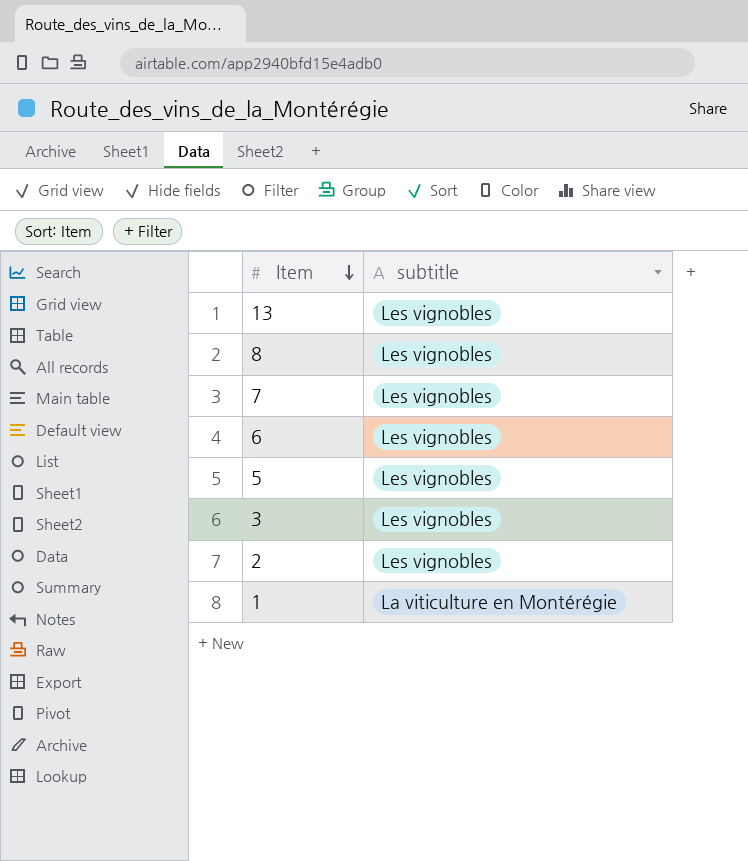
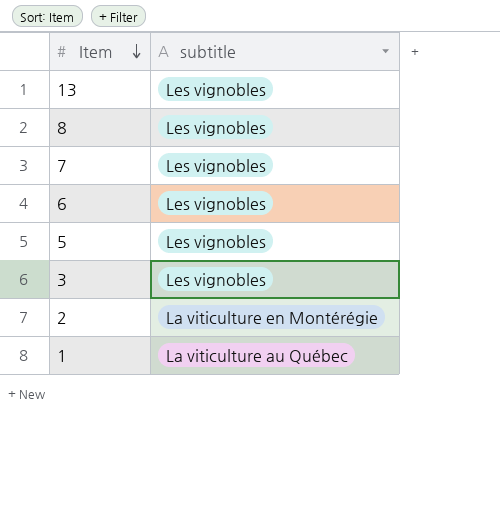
2 | subtitle: Les vignobles -> La viticulture en Montérégie
1 | subtitle: La viticulture en Montérégie -> La viticulture au Québec

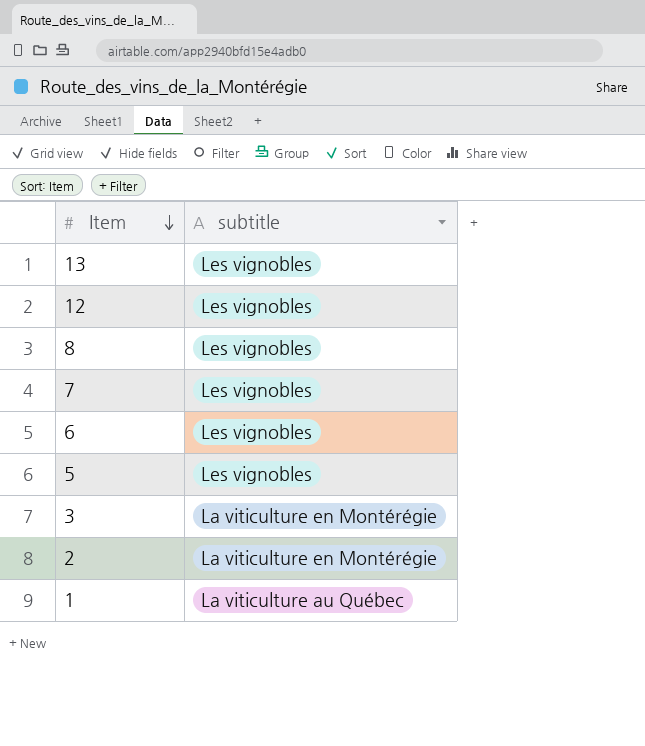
row 12: none -> Les vignobles
3 | subtitle: Les vignobles -> La viticulture en Montérégie

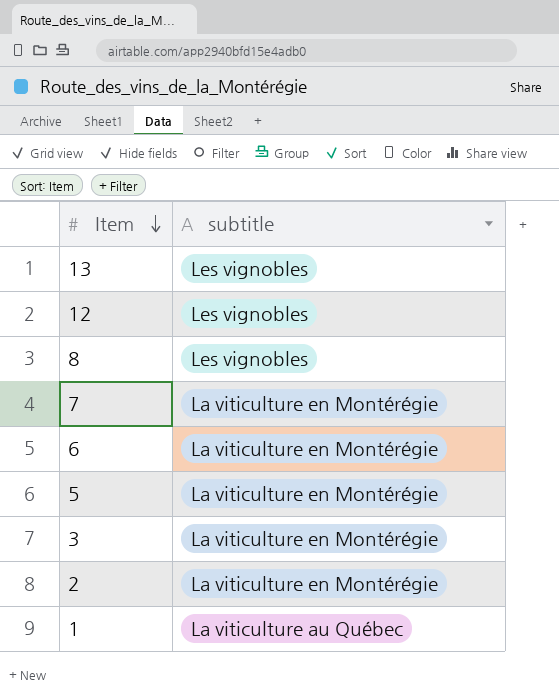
7 | subtitle: Les vignobles -> La viticulture en Montérégie
6 | subtitle: Les vignobles -> La viticulture en Montérégie
5 | subtitle: Les vignobles -> La viticulture en Montérégie

